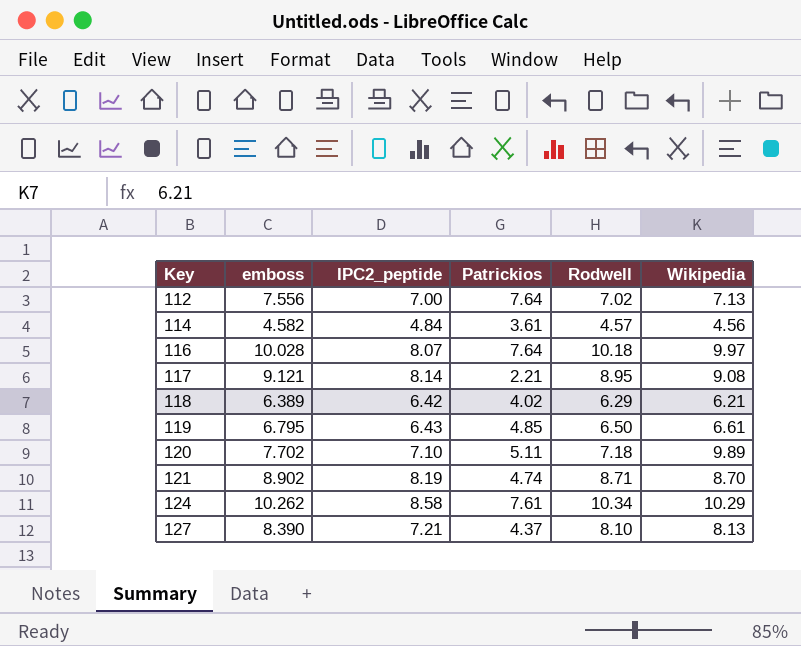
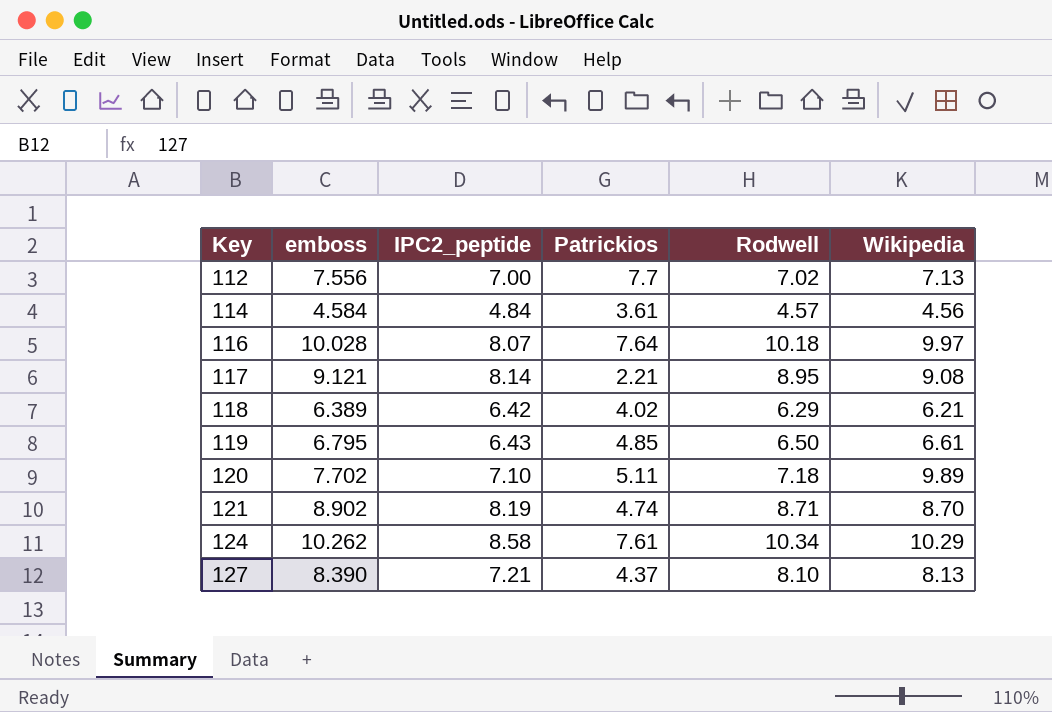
112 | Patrickios: 7.64 -> 7.7
114 | emboss: 4.582 -> 4.584

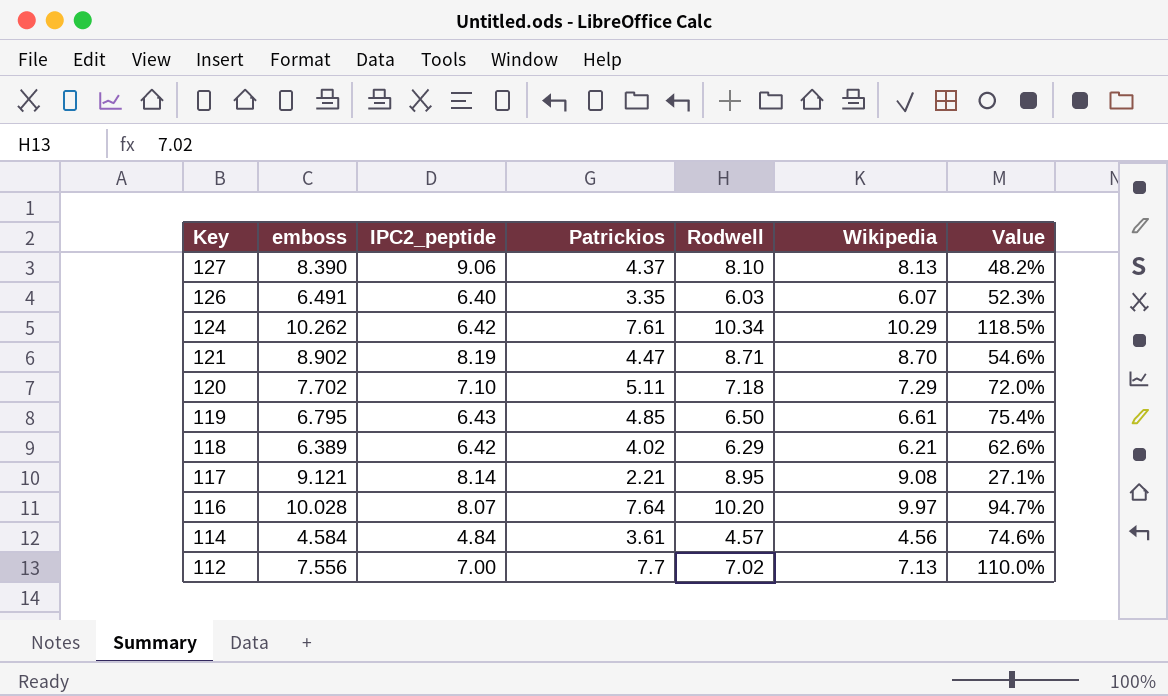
row order: Key ascending -> Key descending
column Value | formula: none -> [Patrickios] / [IPC2_peptide]
127 | IPC2_peptide: 7.21 -> 9.06
row 126: none -> 6.491 | 6.40 | 3.35 | 6.03 | 6.07 | 52.3%
124 | IPC2_peptide: 8.58 -> 6.42
121 | Patrickios: 4.74 -> 4.47
120 | Wikipedia: 9.89 -> 7.29
116 | Rodwell: 10.18 -> 10.20

